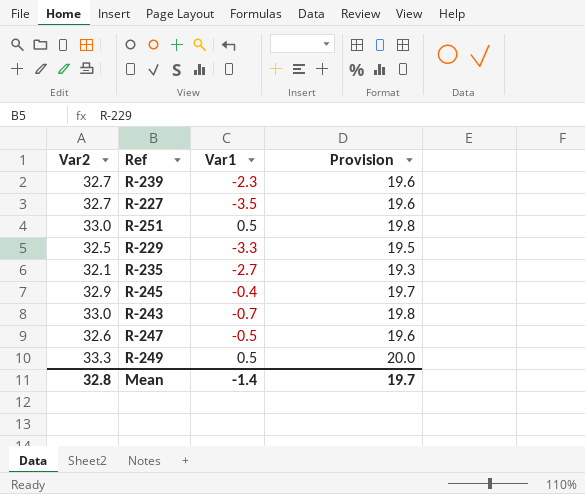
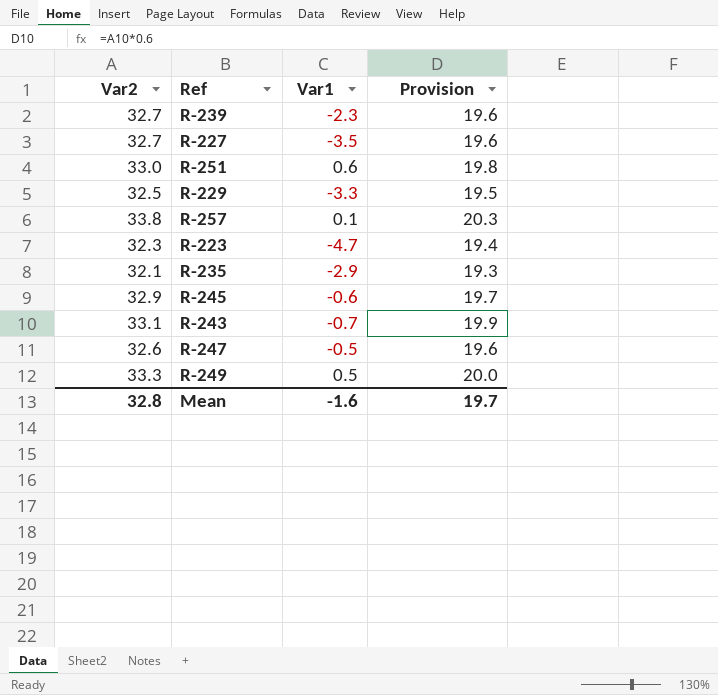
R-251 | Var1: 0.5 -> 0.6
row R-257: none -> 33.8 | 0.1 | 20.3
row R-223: none -> 32.3 | -4.7 | 19.4
R-235 | Var1: -2.7 -> -2.9
R-245 | Var1: -0.4 -> -0.6
R-243 | Var2: 33.0 -> 33.1
R-243 | Provision: 19.8 -> 19.9
Mean | Var1: -1.4 -> -1.6

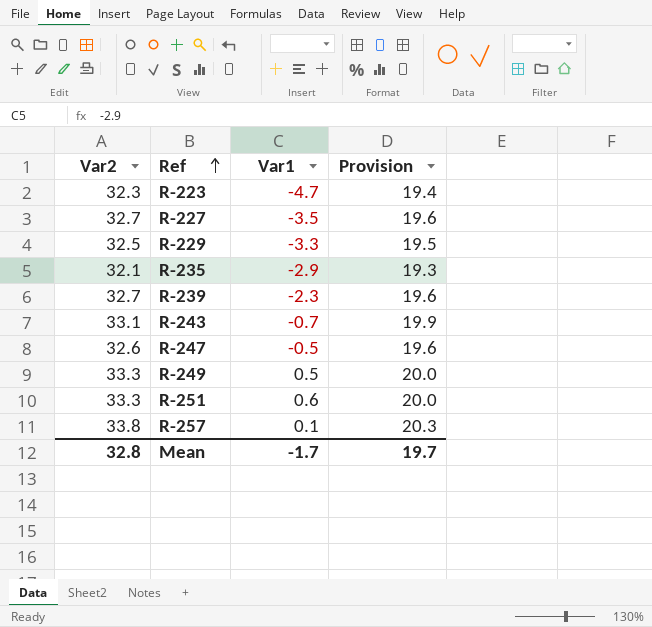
row order: none -> Ref ascending
row R-245: 32.9 | -0.6 | 19.7 -> none
R-251 | Var2: 33.0 -> 33.3
R-251 | Provision: 19.8 -> 20.0
Mean | Var1: -1.6 -> -1.7

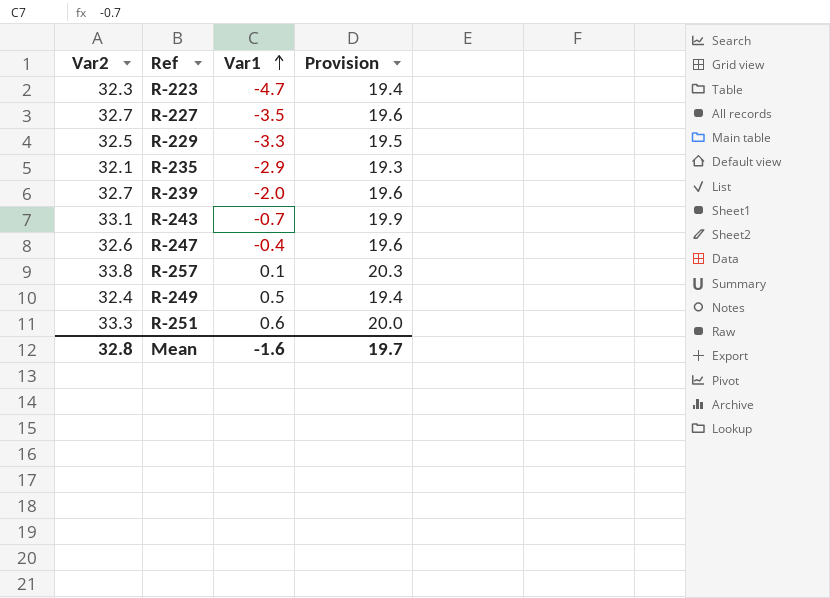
row order: Ref ascending -> Var1 ascending
R-239 | Var1: -2.3 -> -2.0
R-247 | Var1: -0.5 -> -0.4
R-249 | Var2: 33.3 -> 32.4
R-249 | Provision: 20.0 -> 19.4
Mean | Var1: -1.7 -> -1.6

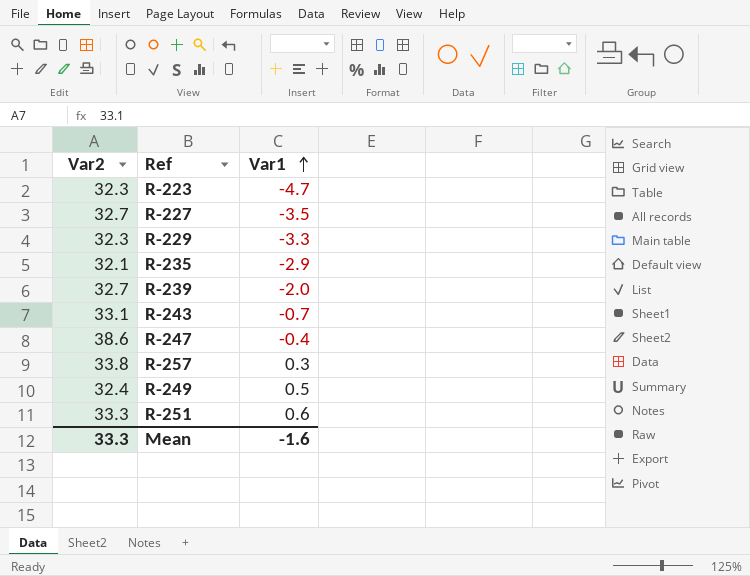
column Provision | formula: [Var2] * 0.6 -> none
R-229 | Var2: 32.5 -> 32.3
R-247 | Var2: 32.6 -> 38.6
R-257 | Var1: 0.1 -> 0.3
Mean | Var2: 32.8 -> 33.3

